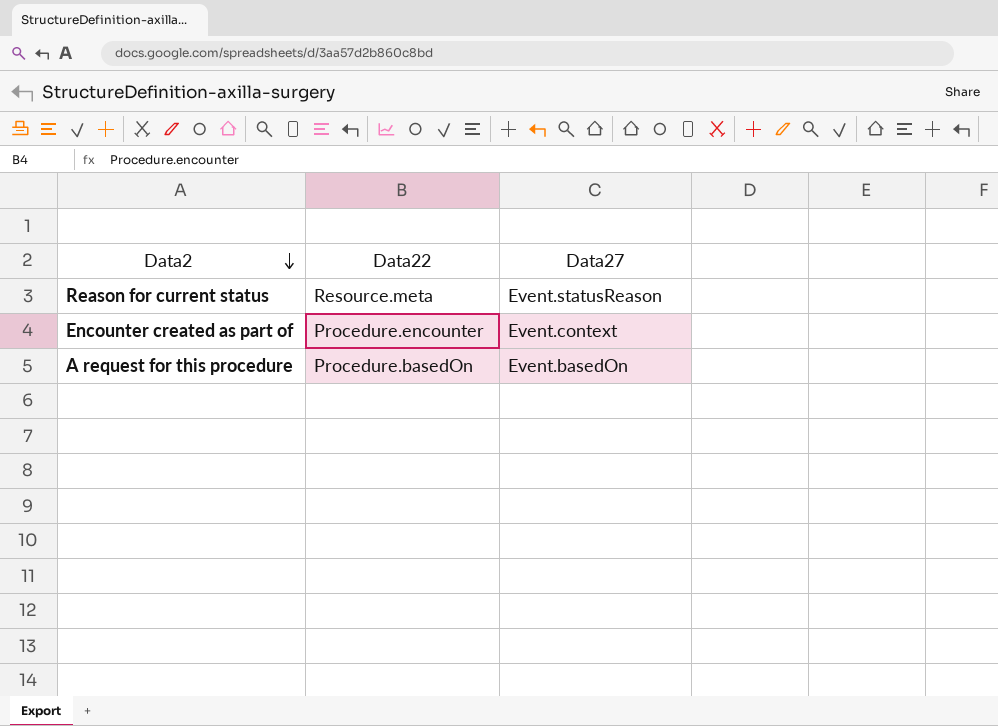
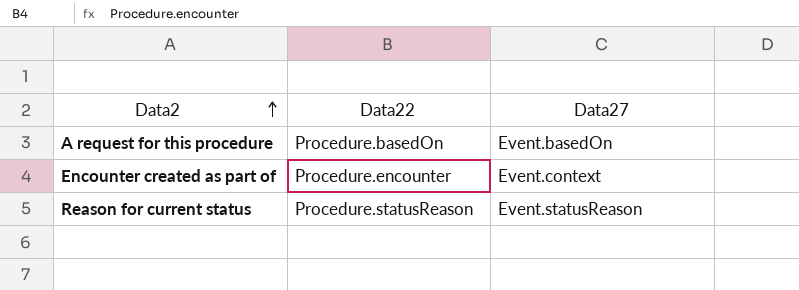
row order: Data2 descending -> Data2 ascending
Reason for current status | Data22: Resource.meta -> Procedure.statusReason

